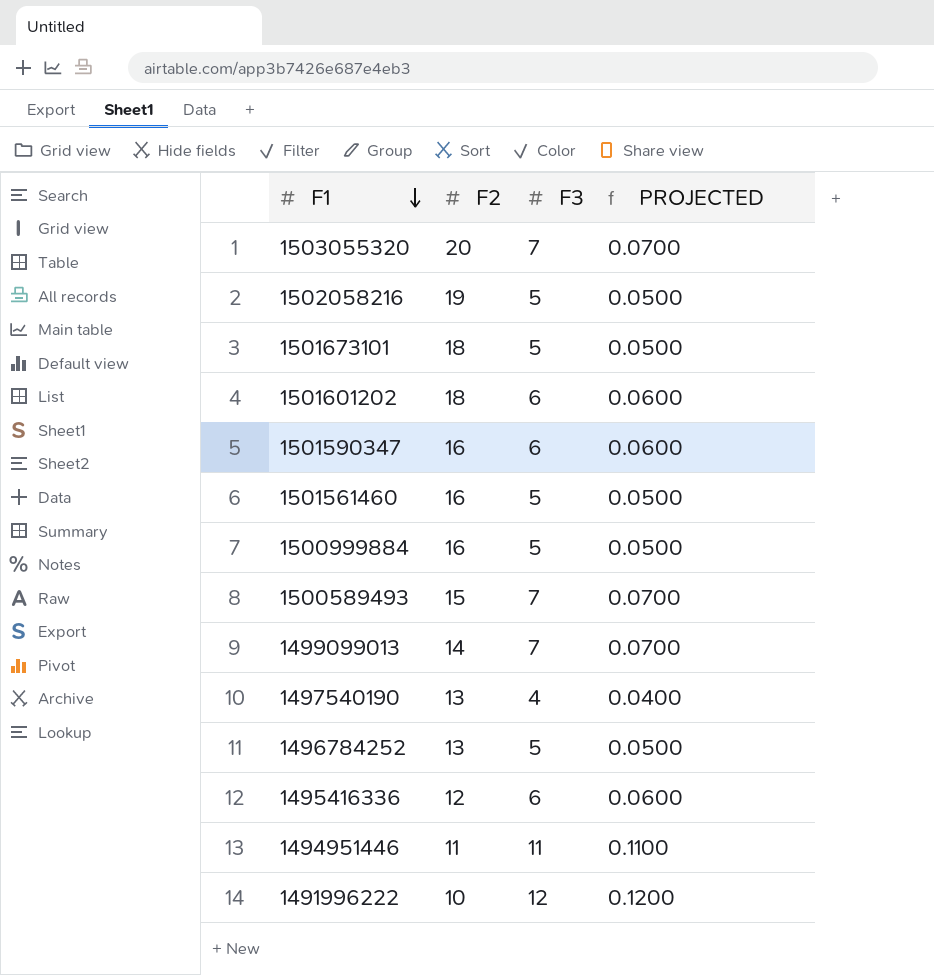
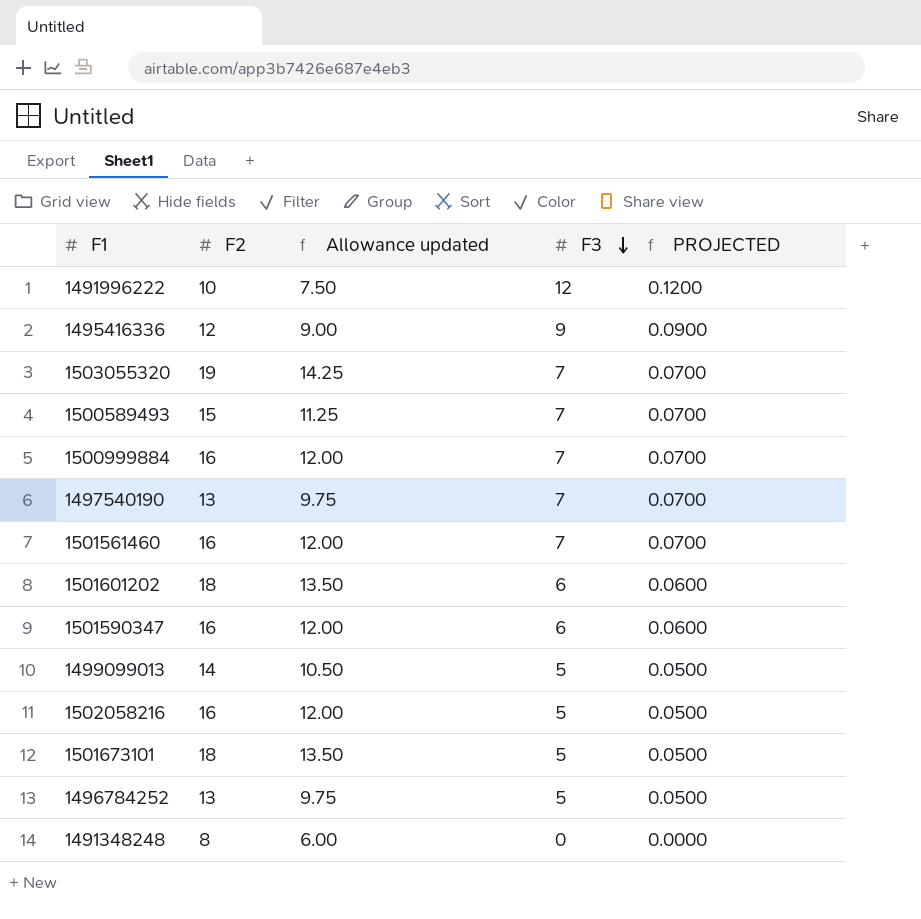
row order: F1 descending -> F3 descending
column Allowance updated | formula: none -> [F2] * 0.75
row 1494951446: 11 | 11 | 0.1100 -> none
1495416336 | F3: 6 -> 9
1495416336 | PROJECTED: 0.0600 -> 0.0900
1503055320 | F2: 20 -> 19
1500999884 | F3: 5 -> 7
1500999884 | PROJECTED: 0.0500 -> 0.0700
1497540190 | F3: 4 -> 7
1497540190 | PROJECTED: 0.0400 -> 0.0700
1501561460 | F3: 5 -> 7
1501561460 | PROJECTED: 0.0500 -> 0.0700
1499099013 | F3: 7 -> 5
1499099013 | PROJECTED: 0.0700 -> 0.0500
1502058216 | F2: 19 -> 16
row 1491348248: none -> 8 | 6.00 | 0 | 0.0000

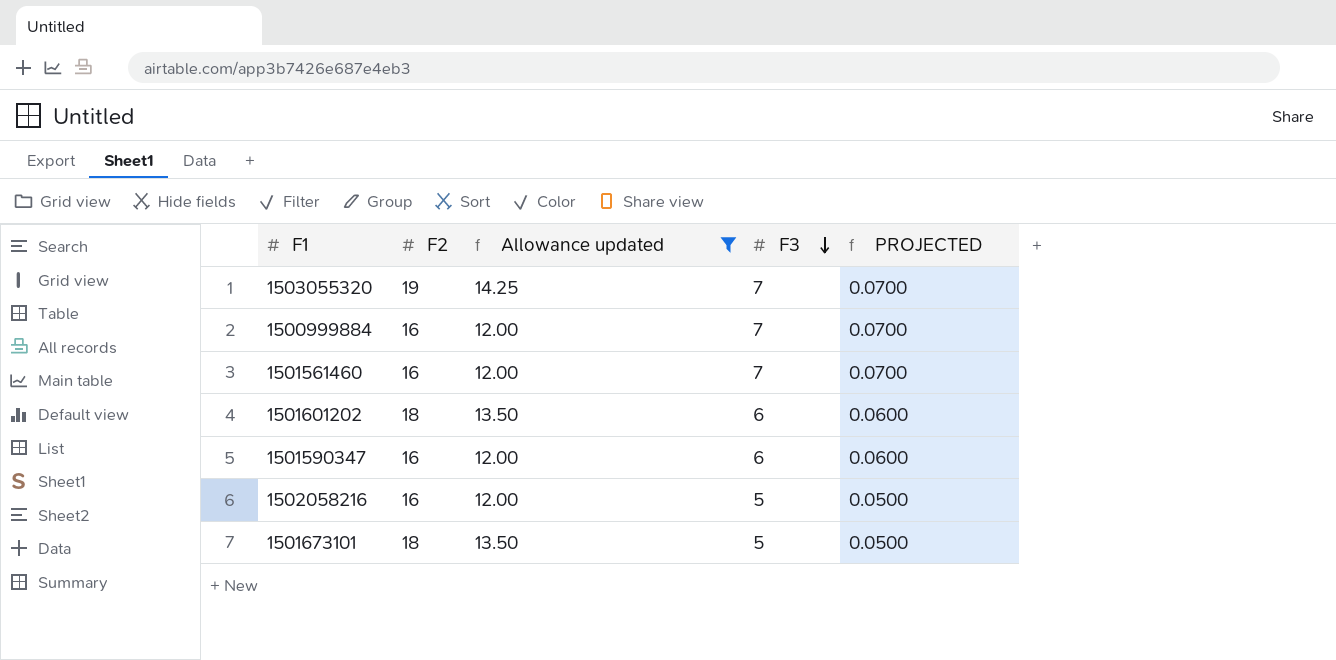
filter: none -> Allowance updated >= 12.00

